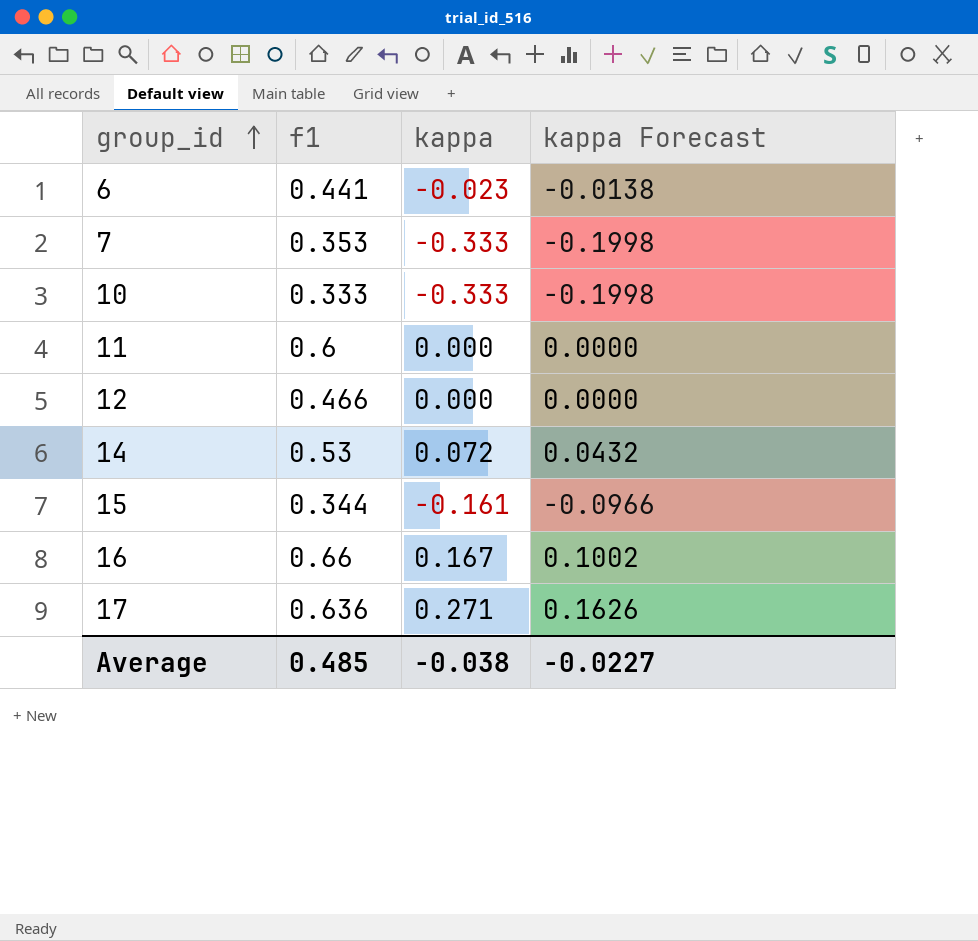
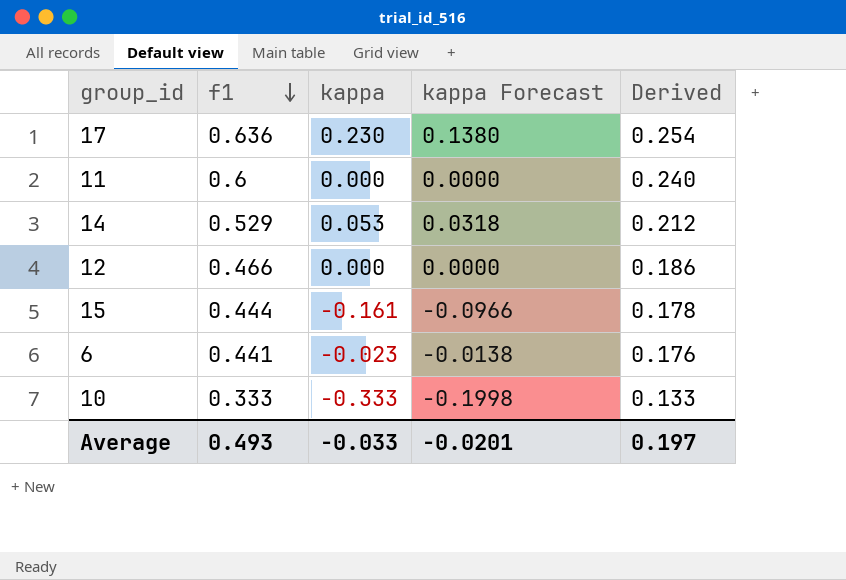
row order: group_id ascending -> f1 descending
column Derived | formula: none -> [f1] * 0.4
row 7: 0.353 | -0.333 | -0.1998 -> none
row 16: 0.66 | 0.167 | 0.1002 -> none
17 | kappa: 0.271 -> 0.230
17 | kappa Forecast: 0.1626 -> 0.1380
14 | f1: 0.53 -> 0.529
14 | kappa: 0.072 -> 0.053
14 | kappa Forecast: 0.0432 -> 0.0318
15 | f1: 0.344 -> 0.444
Average | f1: 0.485 -> 0.493
Average | kappa: -0.038 -> -0.033
Average | kappa Forecast: -0.0227 -> -0.0201

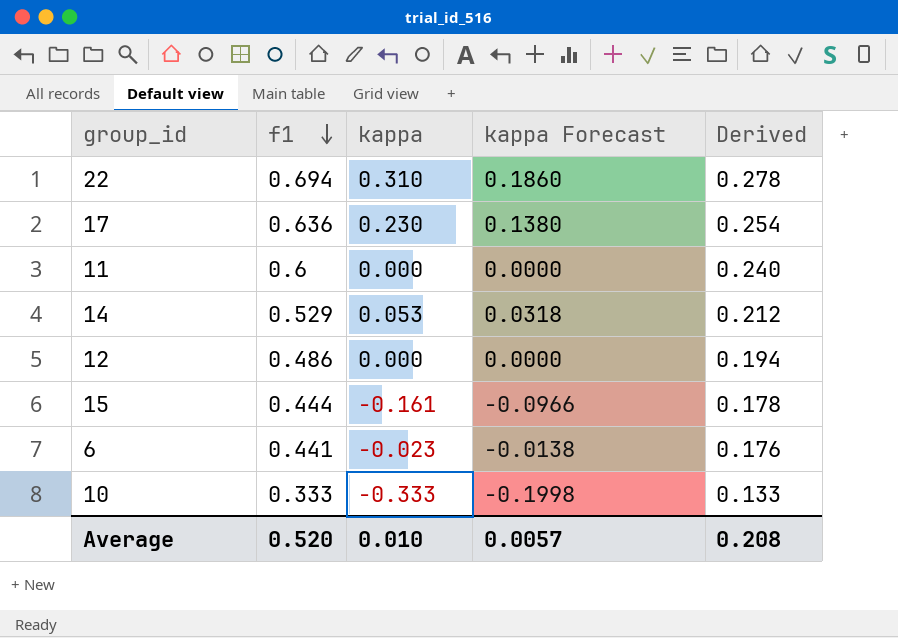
row 22: none -> 0.694 | 0.310 | 0.1860 | 0.278
12 | f1: 0.466 -> 0.486
12 | Derived: 0.186 -> 0.194
Average | f1: 0.493 -> 0.520
Average | kappa: -0.033 -> 0.010
Average | kappa Forecast: -0.0201 -> 0.0057
Average | Derived: 0.197 -> 0.208

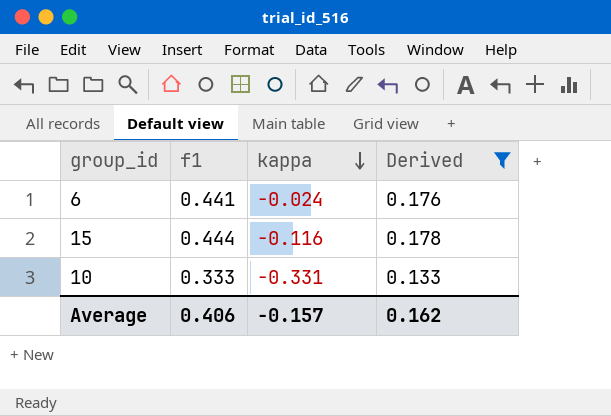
filter: none -> Derived <= 0.178
row order: f1 descending -> kappa descending
column kappa Forecast | formula: [kappa] * 0.6 -> none
6 | kappa: -0.023 -> -0.024
15 | kappa: -0.161 -> -0.116
10 | kappa: -0.333 -> -0.331
Average | f1: 0.520 -> 0.406
Average | kappa: 0.010 -> -0.157
Average | Derived: 0.208 -> 0.162

